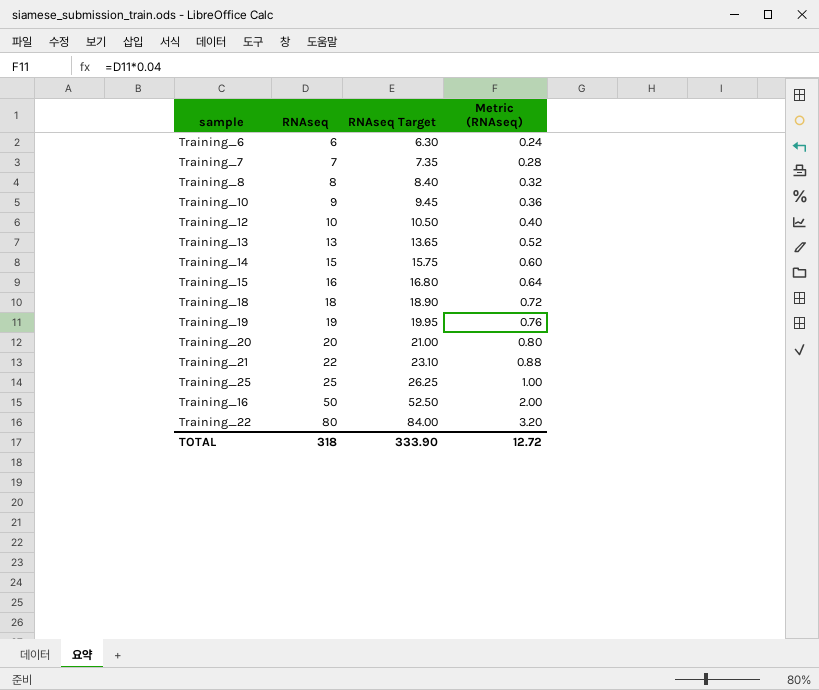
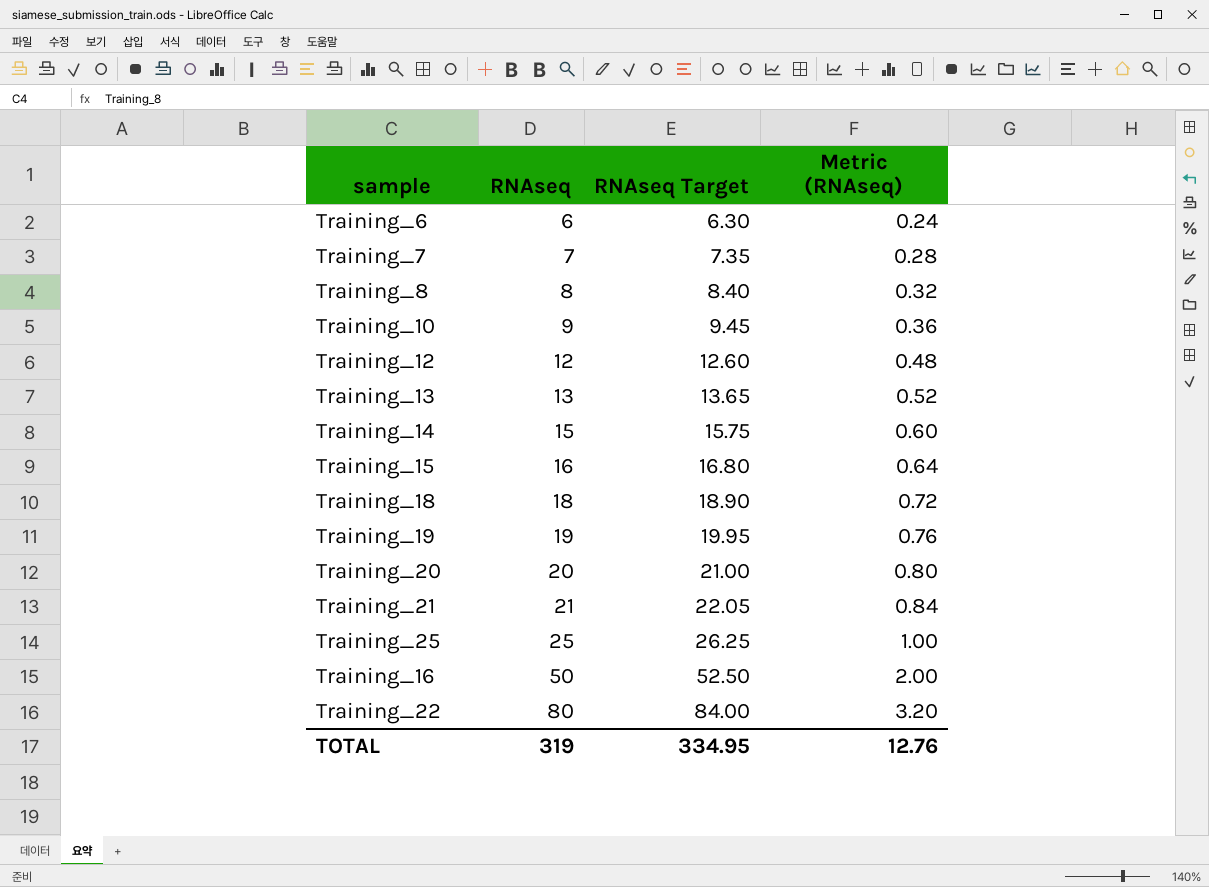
Training_12 | RNAseq: 10 -> 12
Training_12 | RNAseq Target: 10.50 -> 12.60
Training_12 | Metric (RNAseq): 0.40 -> 0.48
Training_21 | RNAseq: 22 -> 21
Training_21 | RNAseq Target: 23.10 -> 22.05
Training_21 | Metric (RNAseq): 0.88 -> 0.84
TOTAL | RNAseq: 318 -> 319
TOTAL | RNAseq Target: 333.90 -> 334.95
TOTAL | Metric (RNAseq): 12.72 -> 12.76

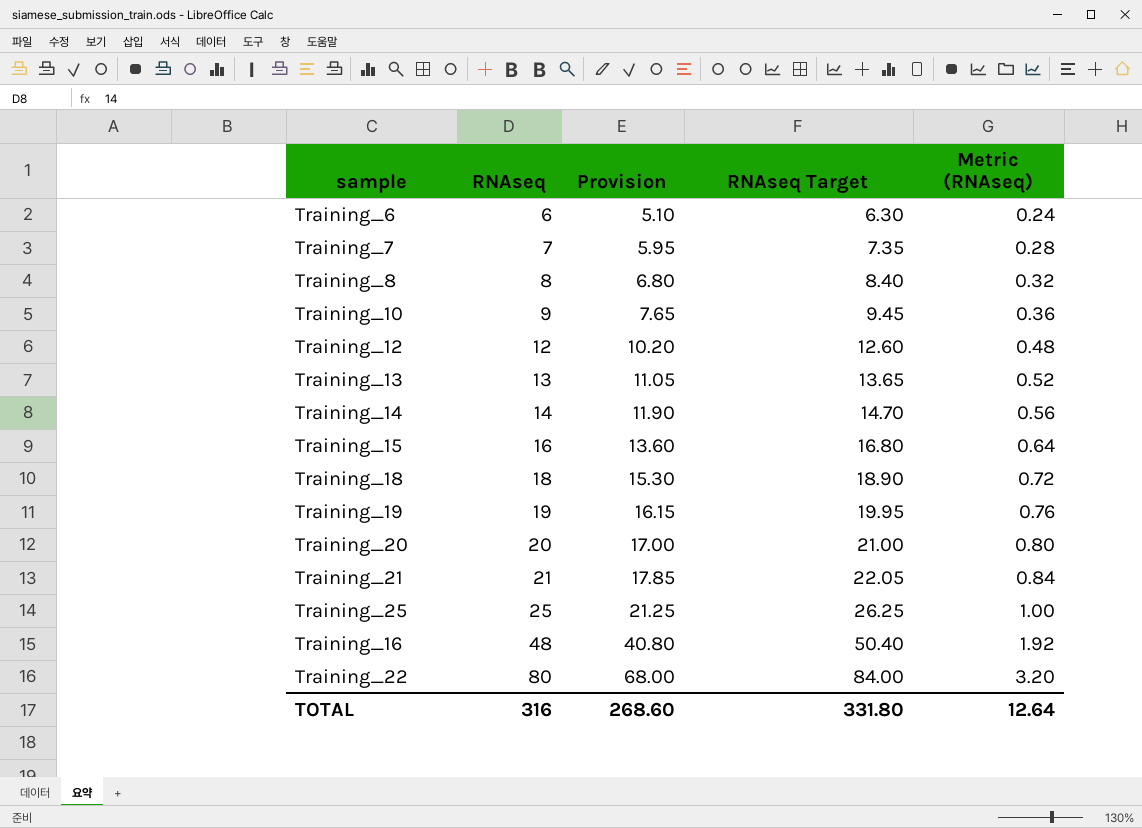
column Provision | formula: none -> [RNAseq] * 0.85
Training_14 | RNAseq: 15 -> 14
Training_14 | RNAseq Target: 15.75 -> 14.70
Training_14 | Metric (RNAseq): 0.60 -> 0.56
Training_16 | RNAseq: 50 -> 48
Training_16 | RNAseq Target: 52.50 -> 50.40
Training_16 | Metric (RNAseq): 2.00 -> 1.92
TOTAL | RNAseq: 319 -> 316
TOTAL | RNAseq Target: 334.95 -> 331.80
TOTAL | Metric (RNAseq): 12.76 -> 12.64

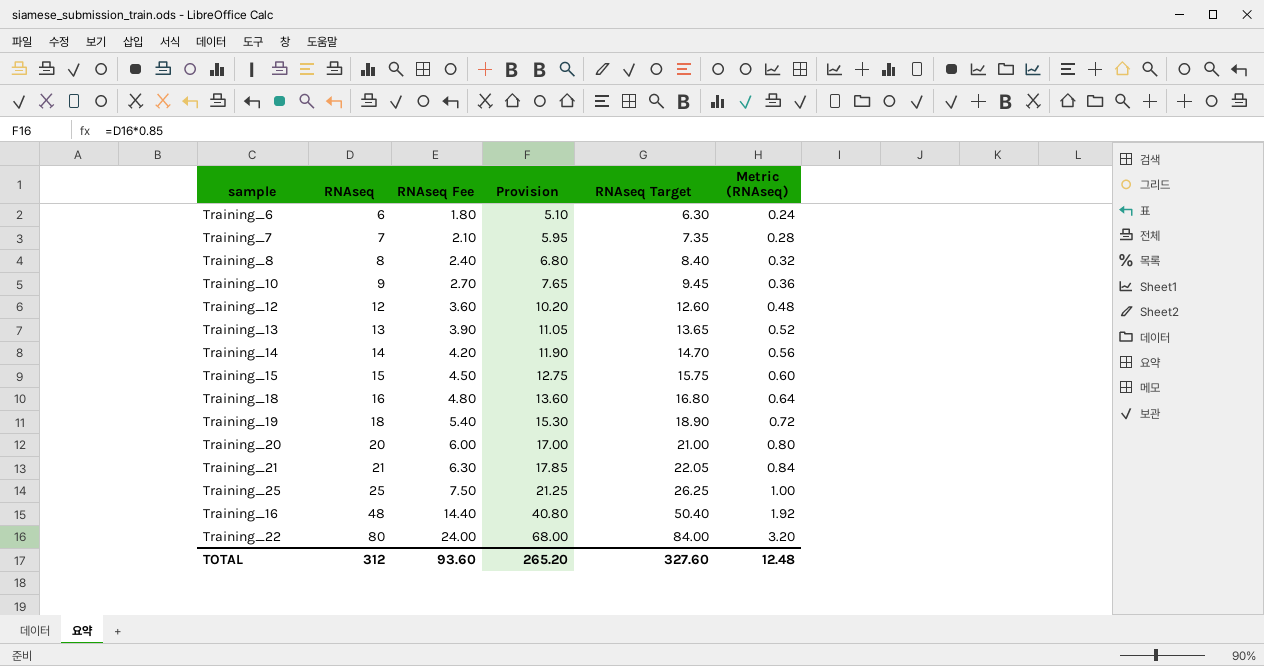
column RNAseq Fee | formula: none -> [RNAseq] * 0.3
Training_15 | RNAseq: 16 -> 15
Training_15 | Provision: 13.60 -> 12.75
Training_15 | RNAseq Target: 16.80 -> 15.75
Training_15 | Metric (RNAseq): 0.64 -> 0.60
Training_18 | RNAseq: 18 -> 16
Training_18 | Provision: 15.30 -> 13.60
Training_18 | RNAseq Target: 18.90 -> 16.80
Training_18 | Metric (RNAseq): 0.72 -> 0.64
Training_19 | RNAseq: 19 -> 18
Training_19 | Provision: 16.15 -> 15.30
Training_19 | RNAseq Target: 19.95 -> 18.90
Training_19 | Metric (RNAseq): 0.76 -> 0.72
TOTAL | RNAseq: 316 -> 312
TOTAL | Provision: 268.60 -> 265.20
TOTAL | RNAseq Target: 331.80 -> 327.60
TOTAL | Metric (RNAseq): 12.64 -> 12.48

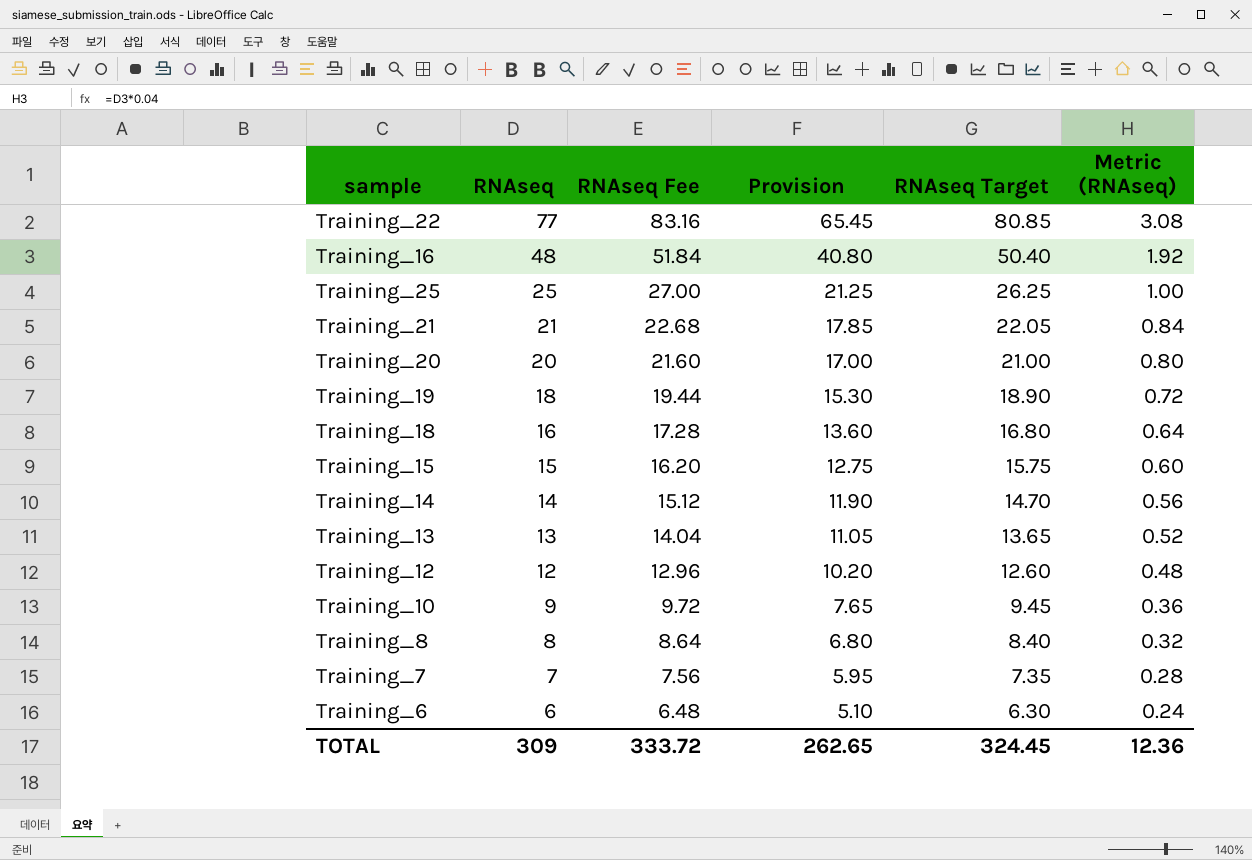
row order: RNAseq ascending -> RNAseq descending
column RNAseq Fee | formula: [RNAseq] * 0.3 -> [RNAseq] * 1.08
Training_22 | RNAseq: 80 -> 77
Training_22 | Provision: 68.00 -> 65.45
Training_22 | RNAseq Target: 84.00 -> 80.85
Training_22 | Metric (RNAseq): 3.20 -> 3.08
TOTAL | RNAseq: 312 -> 309
TOTAL | RNAseq Fee: 93.60 -> 333.72
TOTAL | Provision: 265.20 -> 262.65
TOTAL | RNAseq Target: 327.60 -> 324.45
TOTAL | Metric (RNAseq): 12.48 -> 12.36

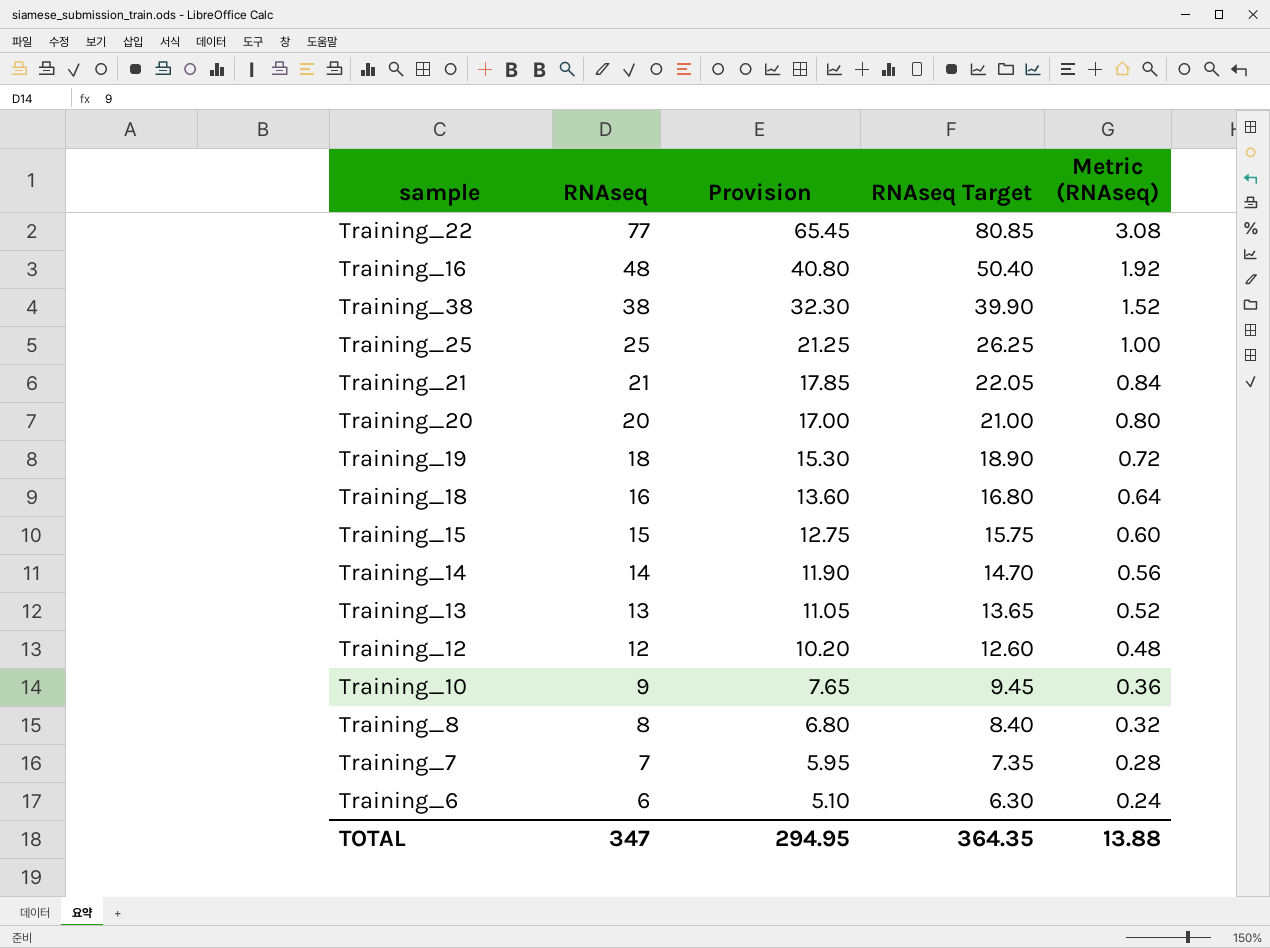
column RNAseq Fee | formula: [RNAseq] * 1.08 -> none
row Training_38: none -> 38 | 32.30 | 39.90 | 1.52
TOTAL | RNAseq: 309 -> 347
TOTAL | Provision: 262.65 -> 294.95
TOTAL | RNAseq Target: 324.45 -> 364.35
TOTAL | Metric (RNAseq): 12.36 -> 13.88

